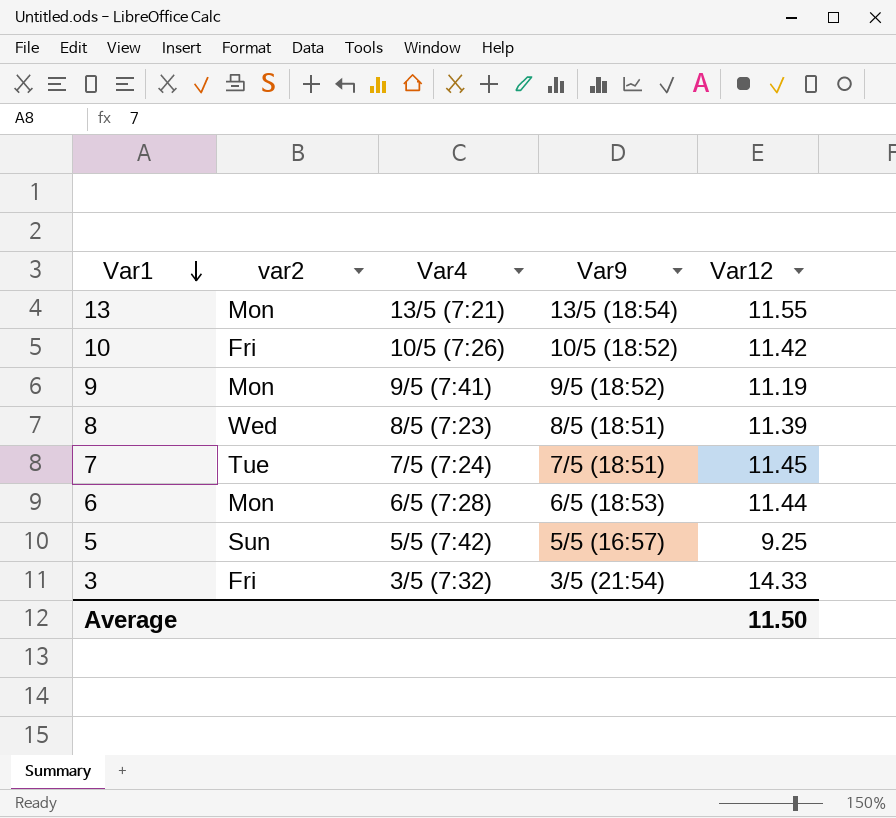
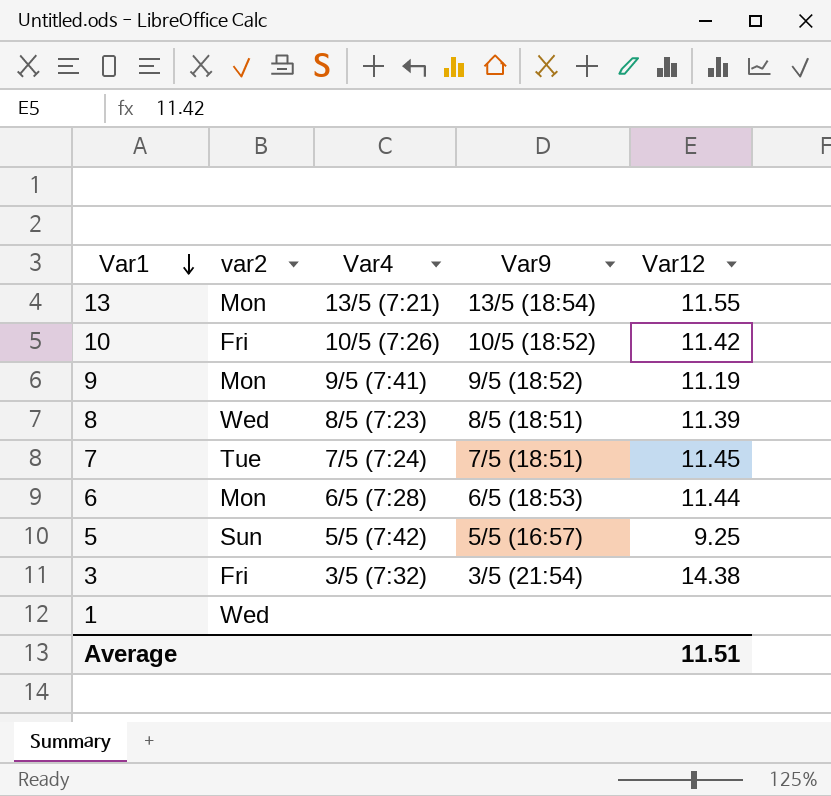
3 | Var12: 14.33 -> 14.38
row 1: none -> Wed | none | none | none
Average | Var12: 11.50 -> 11.51

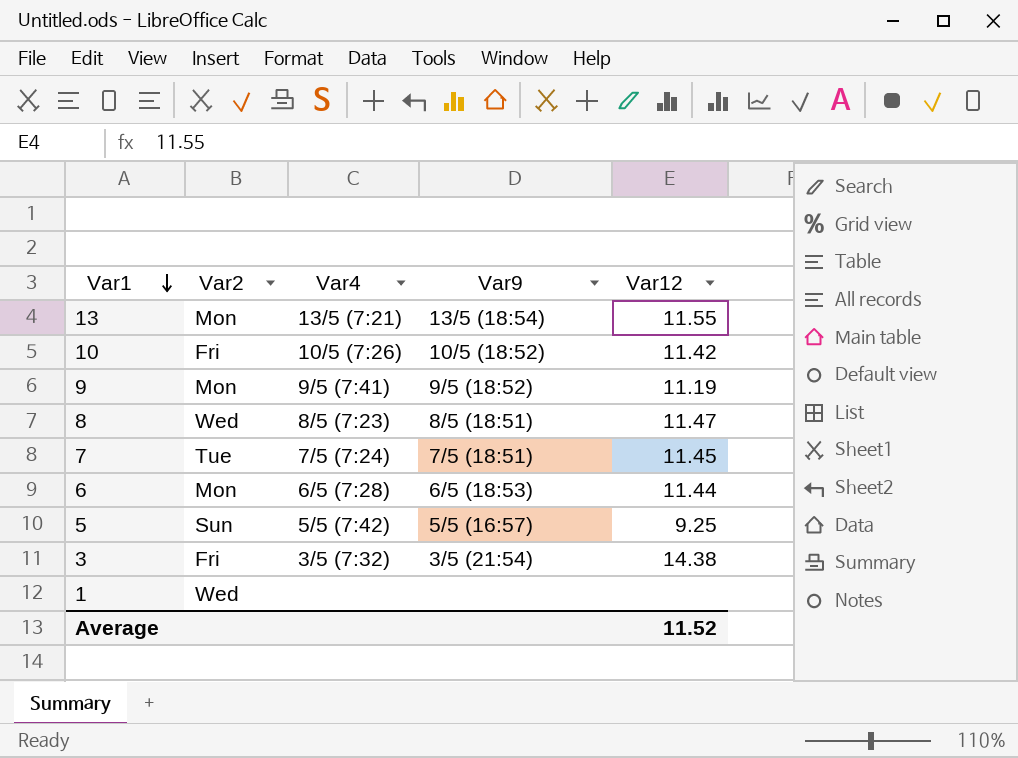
column name: var2 -> Var2
8 | Var12: 11.39 -> 11.47
Average | Var12: 11.51 -> 11.52

